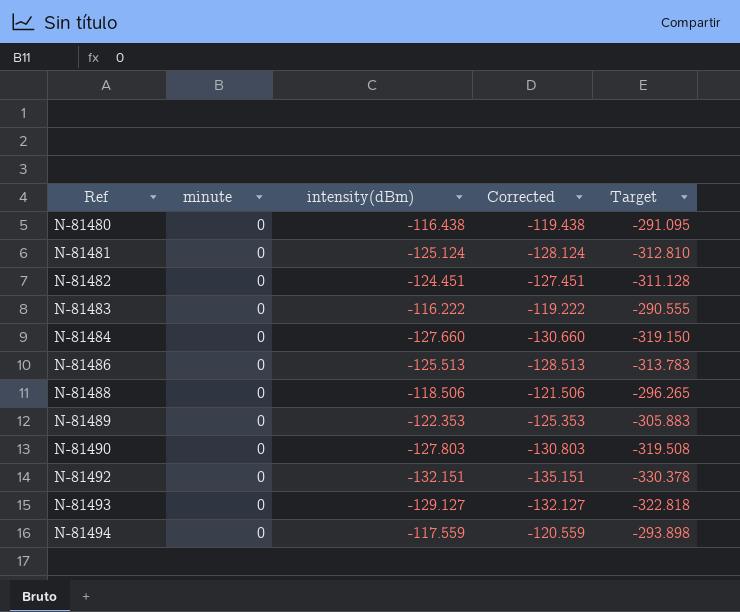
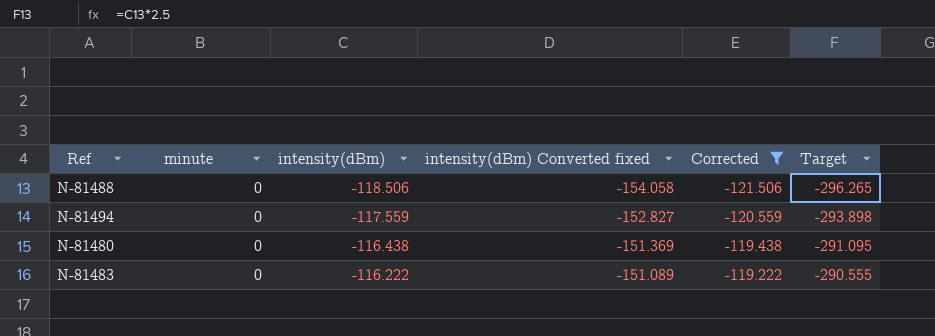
filter: none -> Corrected >= -121.506
row order: Ref ascending -> intensity(dBm) ascending
column intensity(dBm) Converted fixed | formula: none -> [intensity(dBm)] * 1.3

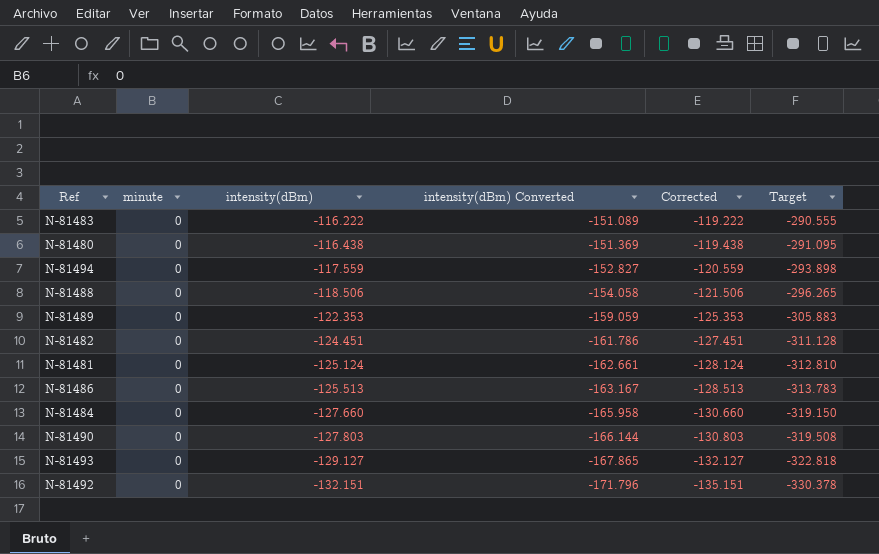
filter: Corrected >= -121.506 -> none
row order: intensity(dBm) ascending -> intensity(dBm) descending
column name: intensity(dBm) Converted fixed -> intensity(dBm) Converted

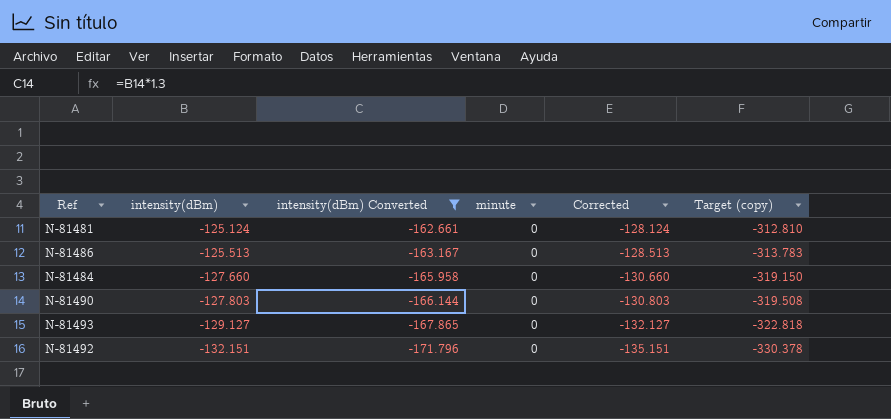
filter: none -> intensity(dBm) Converted <= -162.661
column minute | position: 2 -> 4
column name: Target -> Target (copy)

